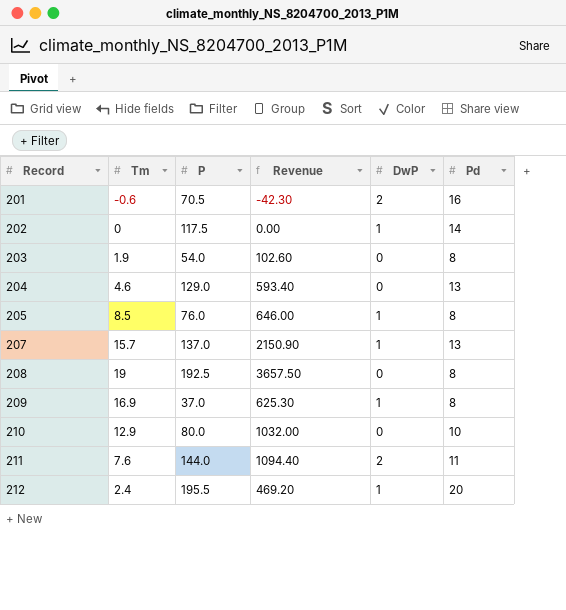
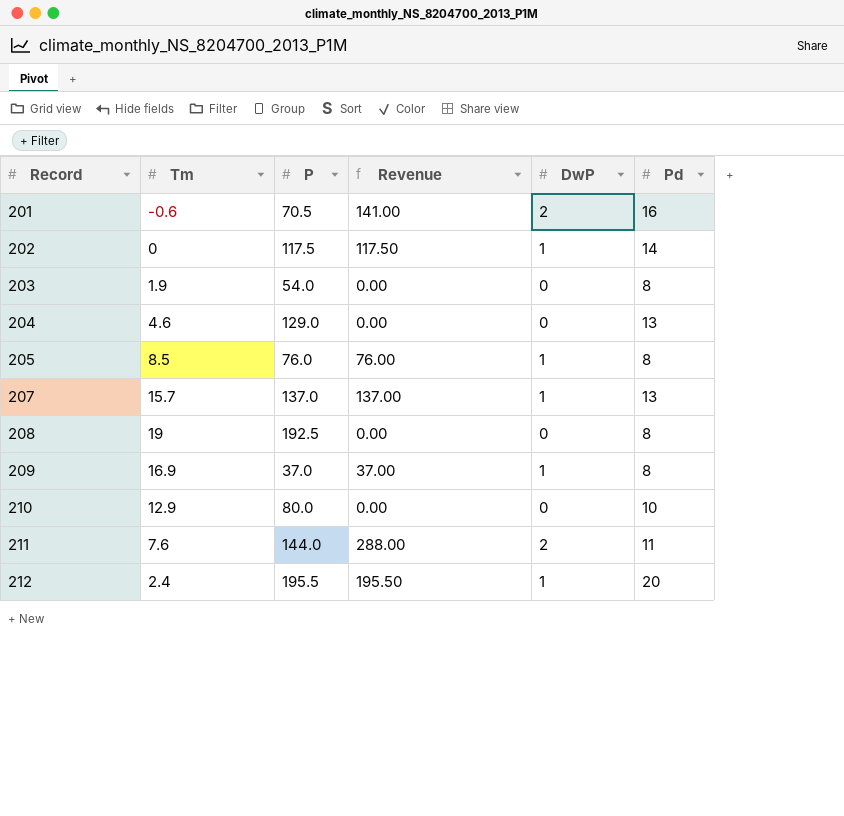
column Revenue | formula: [Tm] * [P] -> [P] * [DwP]

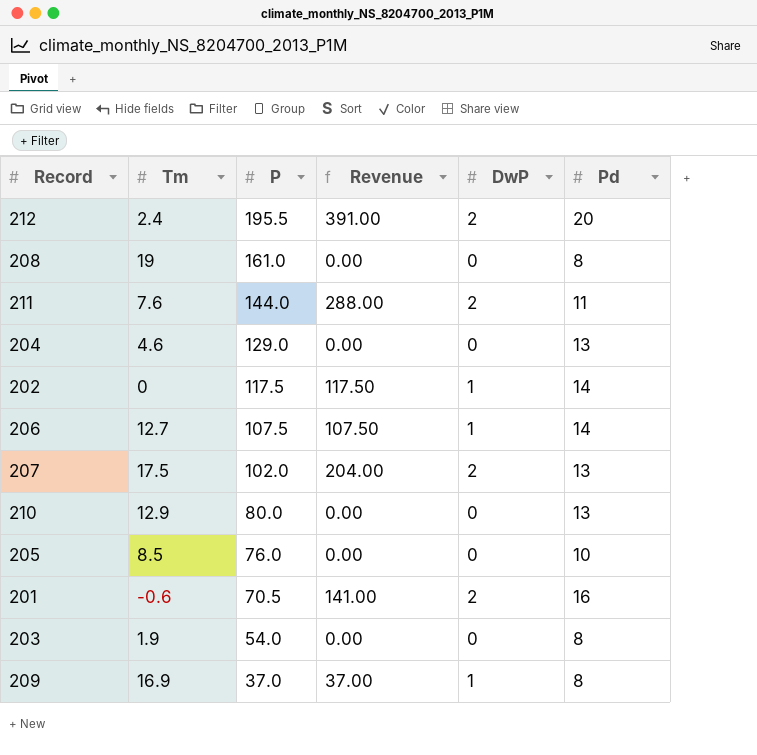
row order: Record ascending -> P descending
212 | Revenue: 195.50 -> 391.00
212 | DwP: 1 -> 2
208 | P: 192.5 -> 161.0
row 206: none -> 12.7 | 107.5 | 107.50 | 1 | 14
207 | Tm: 15.7 -> 17.5
207 | P: 137.0 -> 102.0
207 | Revenue: 137.00 -> 204.00
207 | DwP: 1 -> 2
210 | Pd: 10 -> 13
205 | Revenue: 76.00 -> 0.00
205 | DwP: 1 -> 0
205 | Pd: 8 -> 10

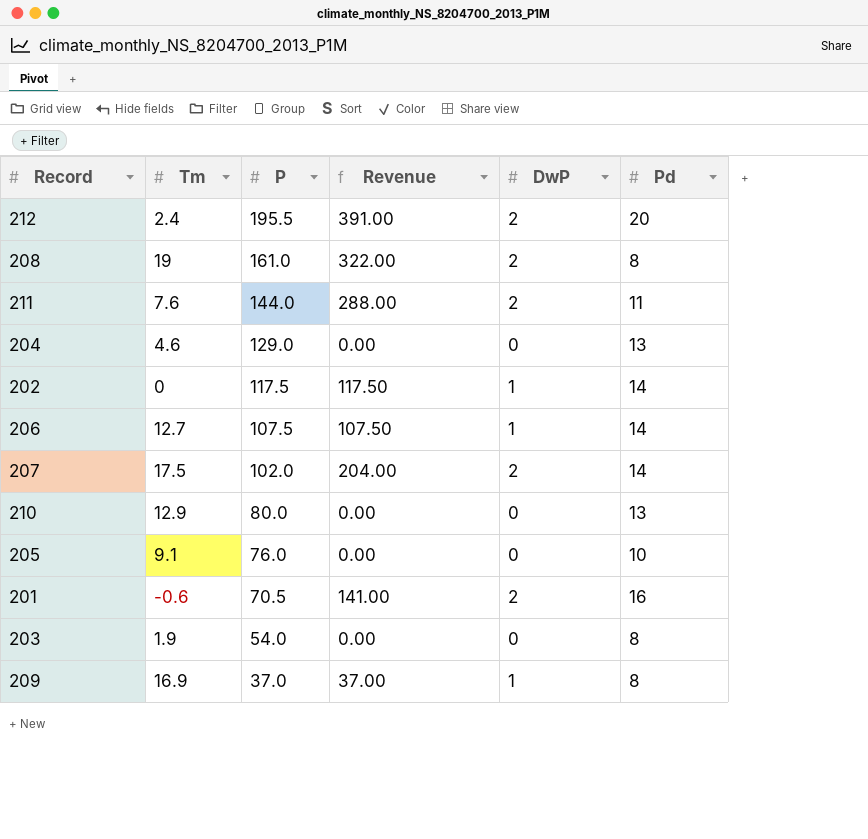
208 | Revenue: 0.00 -> 322.00
208 | DwP: 0 -> 2
207 | Pd: 13 -> 14
205 | Tm: 8.5 -> 9.1

